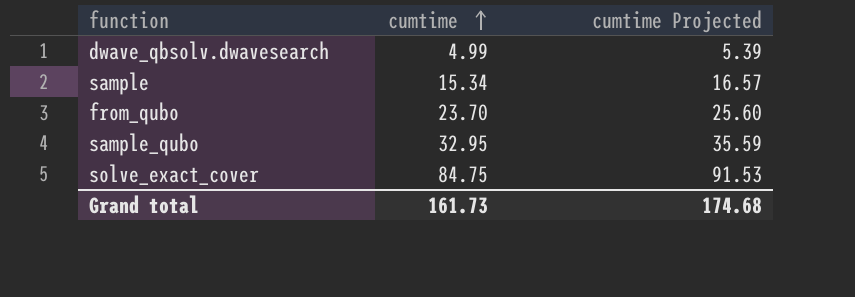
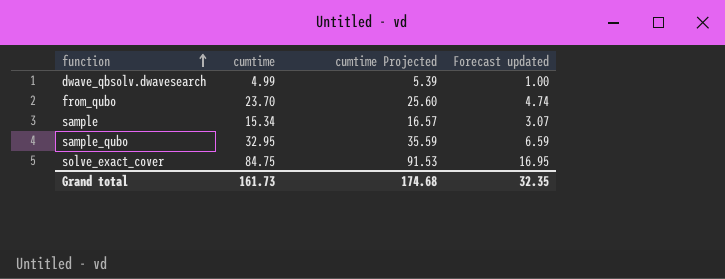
row order: cumtime ascending -> function ascending
column Forecast updated | formula: none -> [cumtime] * 0.2

